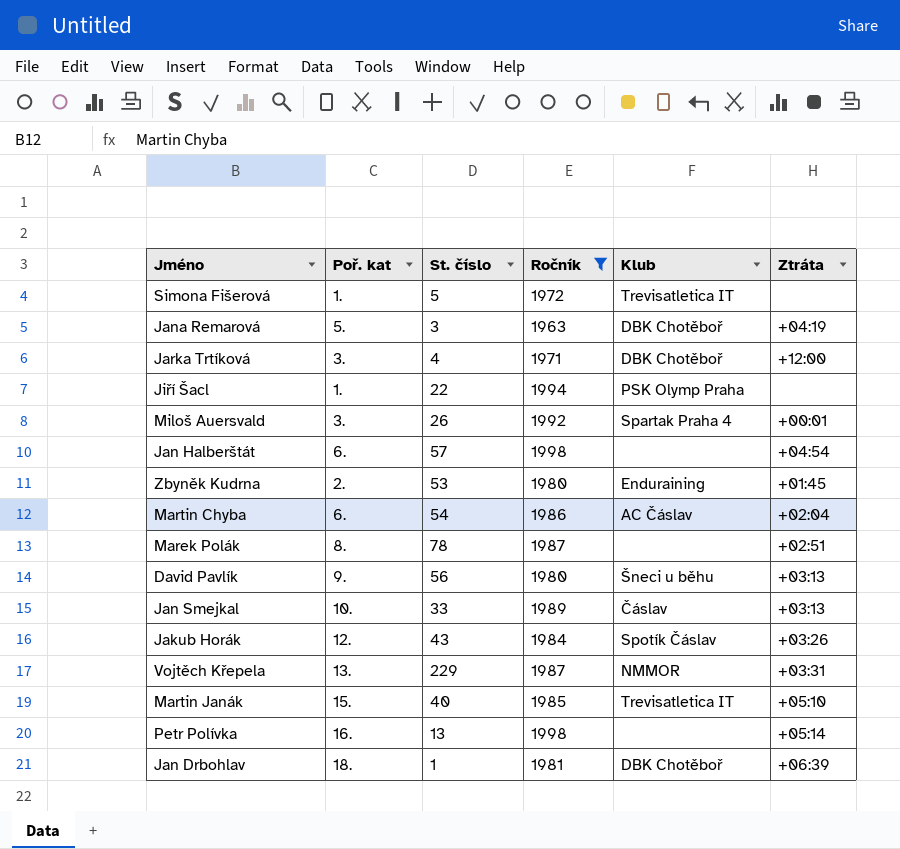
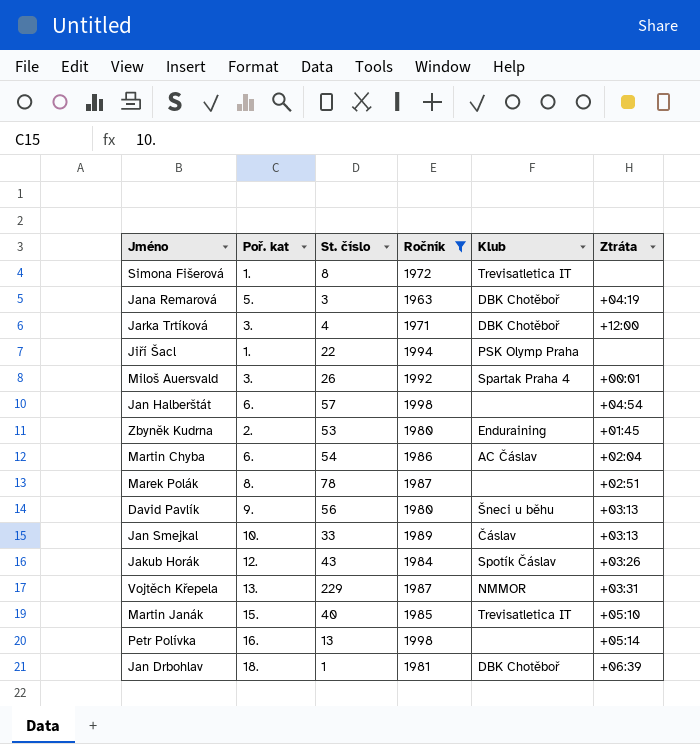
Simona Fišerová | St. číslo: 5 -> 8

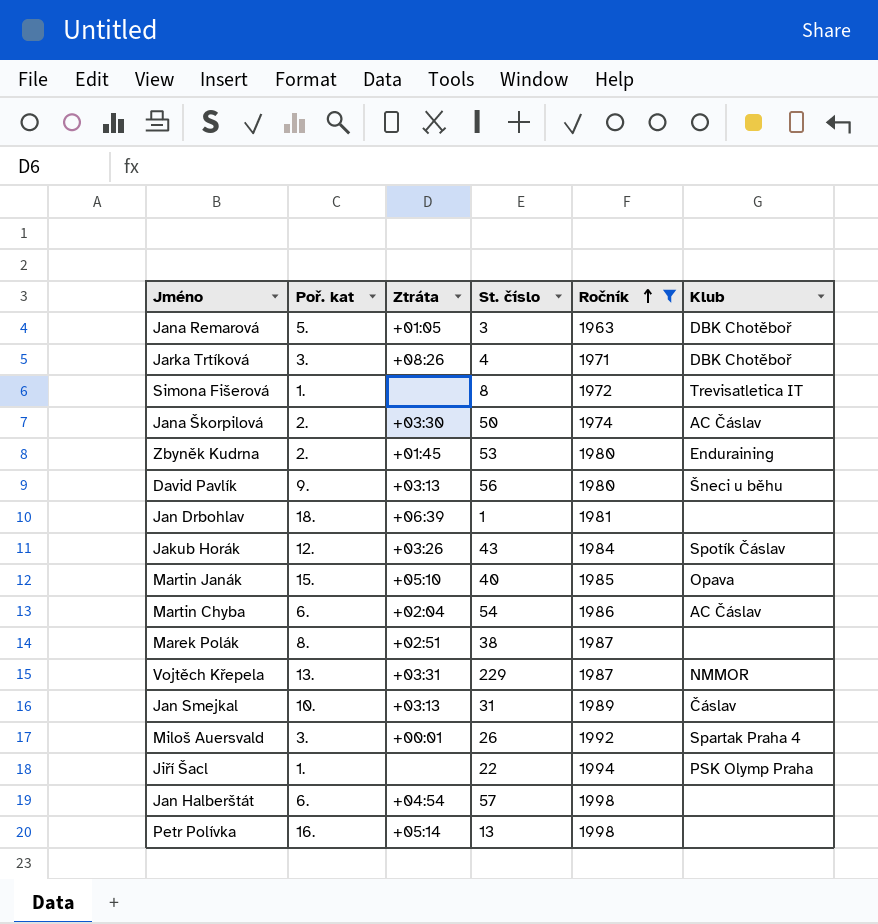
row order: none -> Ročník ascending
column Ztráta | position: 6 -> 3
Jana Remarová | Ztráta: +04:19 -> +01:05
Jarka Trtíková | Ztráta: +12:00 -> +08:26
row Jana Škorpilová: none -> 2. | +03:30 | 50 | 1974 | AC Čáslav
Jan Drbohlav | Klub: DBK Chotěboř -> none
Martin Janák | Klub: Trevisatletica IT -> Opava
Marek Polák | St. číslo: 78 -> 38
Jan Smejkal | St. číslo: 33 -> 31

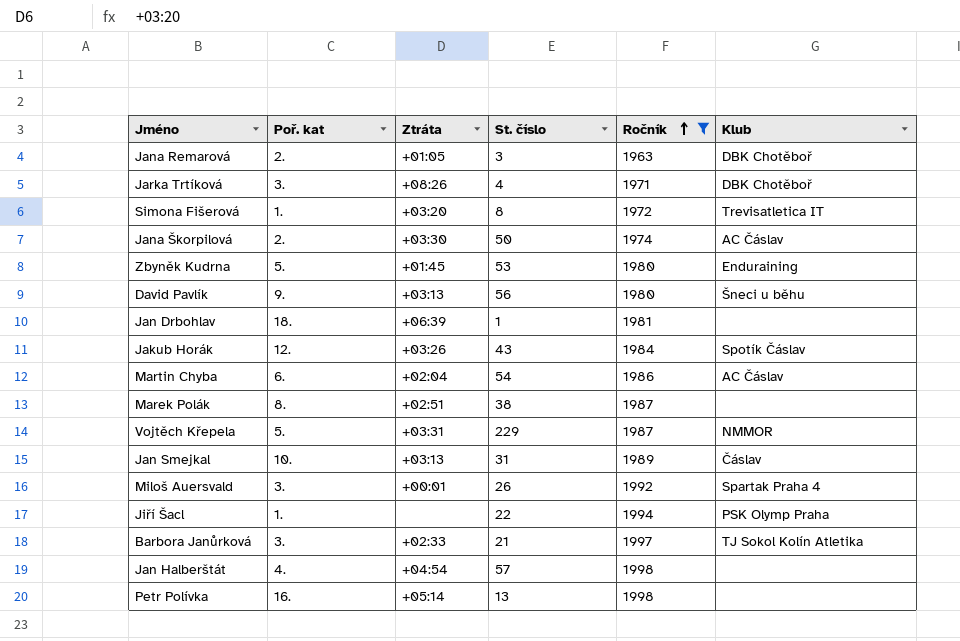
row Martin Janák: 15. | +05:10 | 40 | 1985 | Opava -> none
Jana Remarová | Poř. kat: 5. -> 2.
Simona Fišerová | Ztráta: none -> +03:20
Zbyněk Kudrna | Poř. kat: 2. -> 5.
Vojtěch Křepela | Poř. kat: 13. -> 5.
row Barbora Janůrková: none -> 3. | +02:33 | 21 | 1997 | TJ Sokol Kolín Atletika
Jan Halberštát | Poř. kat: 6. -> 4.

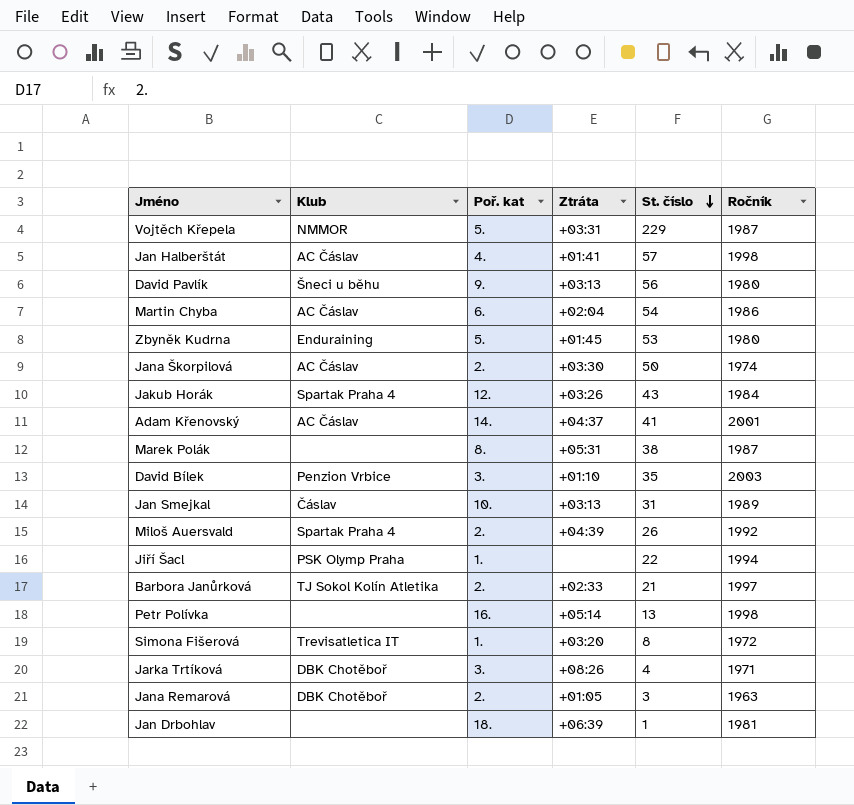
filter: Ročník <= 1998 -> none
row order: Ročník ascending -> St. číslo descending
column Klub | position: 6 -> 2
Jan Halberštát | Klub: none -> AC Čáslav
Jan Halberštát | Ztráta: +04:54 -> +01:41
Jakub Horák | Klub: Spotík Čáslav -> Spartak Praha 4
Marek Polák | Ztráta: +02:51 -> +05:31
Miloš Auersvald | Poř. kat: 3. -> 2.
Miloš Auersvald | Ztráta: +00:01 -> +04:39
Barbora Janůrková | Poř. kat: 3. -> 2.

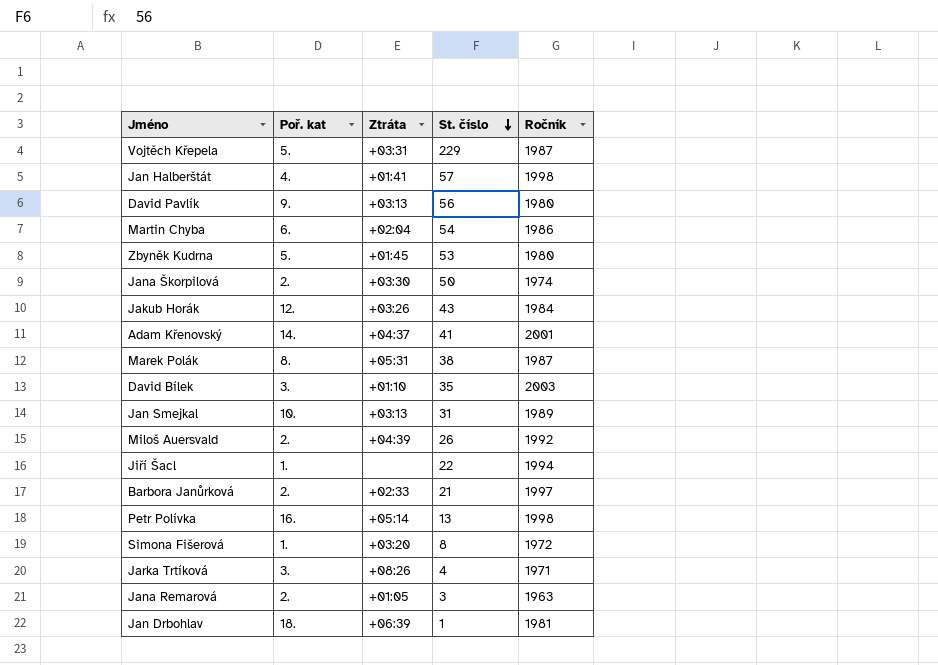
column Klub | position: 2 -> none

